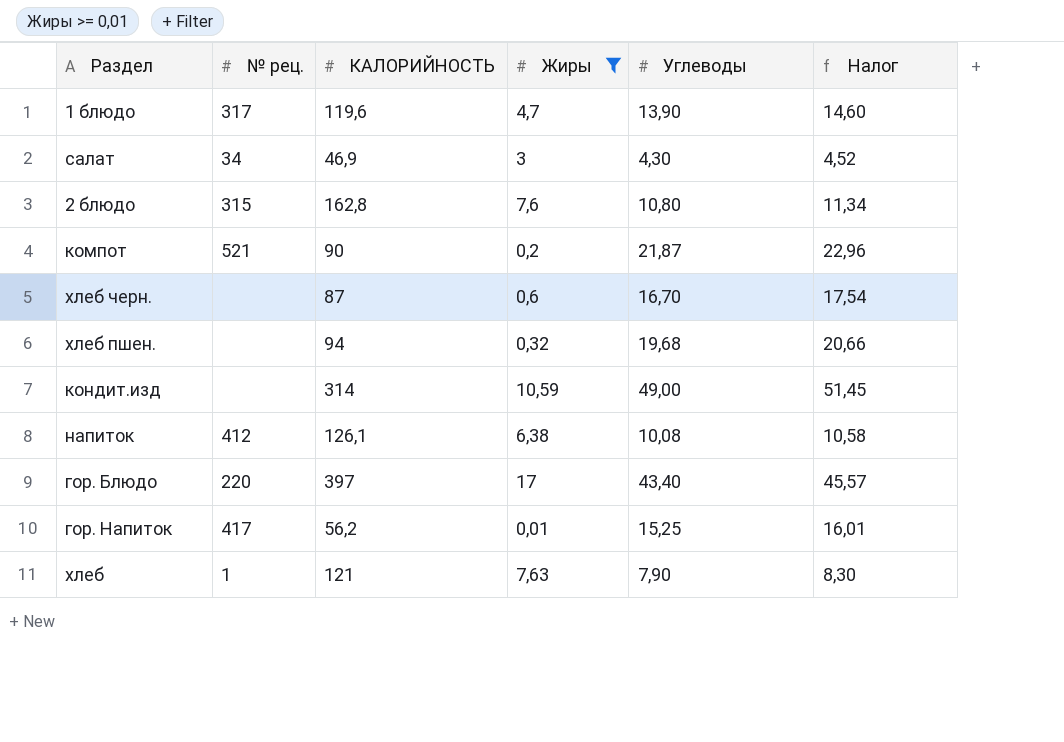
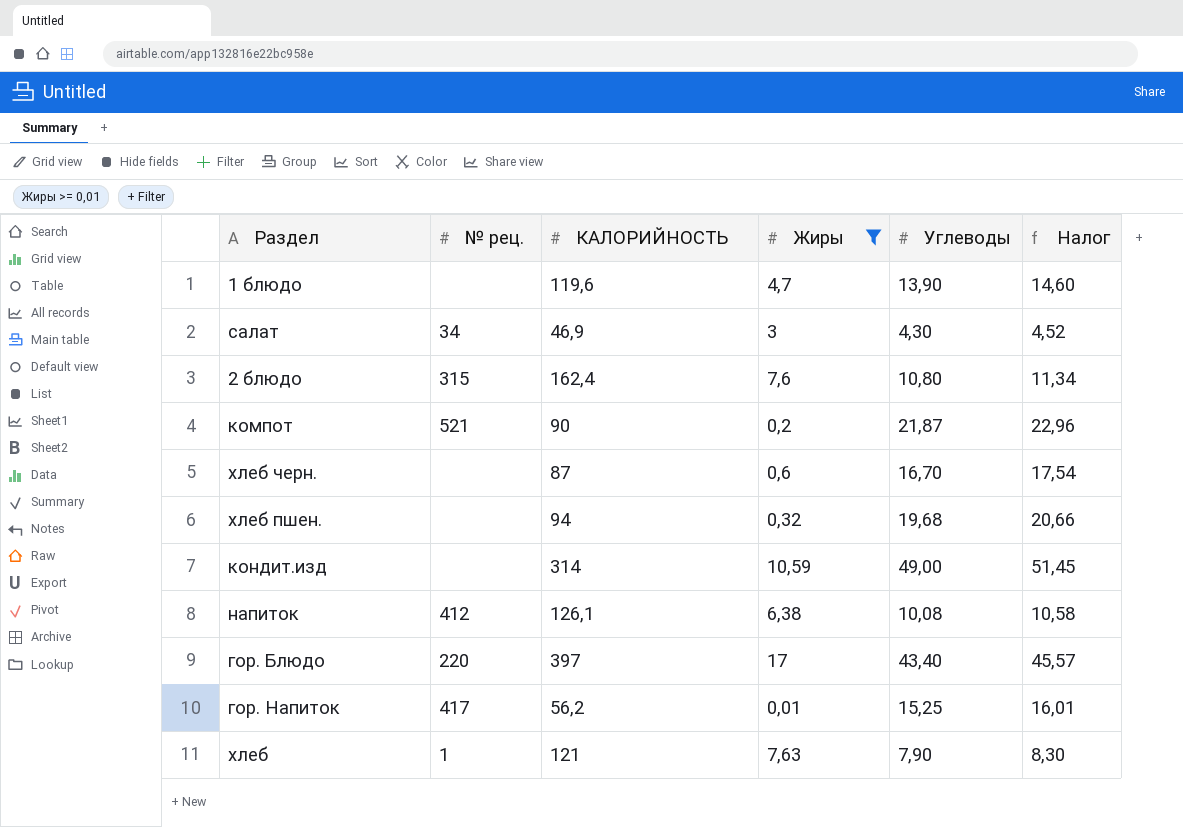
1 блюдо | № рец.: 317 -> none
2 блюдо | КАЛОРИЙНОСТЬ: 162,8 -> 162,4

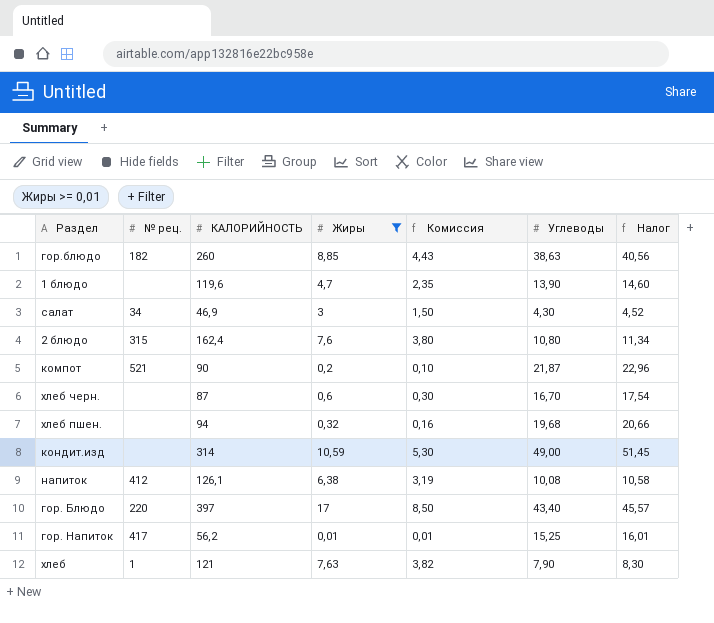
column Комиссия | formula: none -> [Жиры] * 0,5
row гор.блюдо: none -> 182 | 260 | 8,85 | 4,43 | 38,63 | 40,56

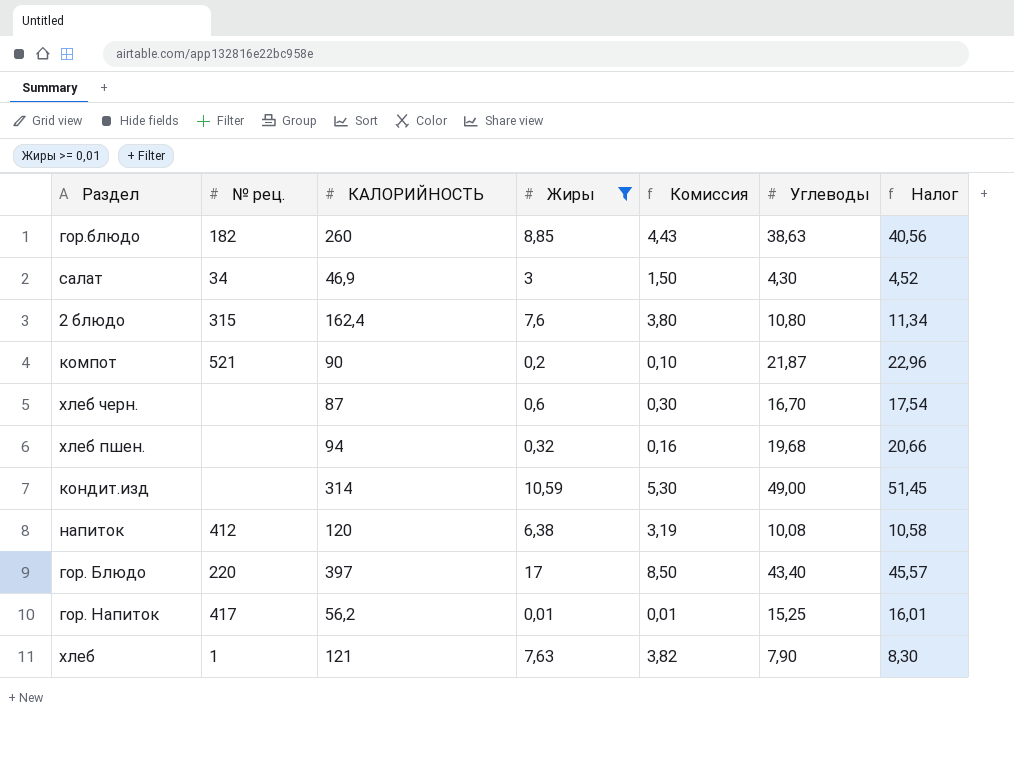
row 1 блюдо: none | 119,6 | 4,7 | 2,35 | 13,90 | 14,60 -> none
напиток | КАЛОРИЙНОСТЬ: 126,1 -> 120

